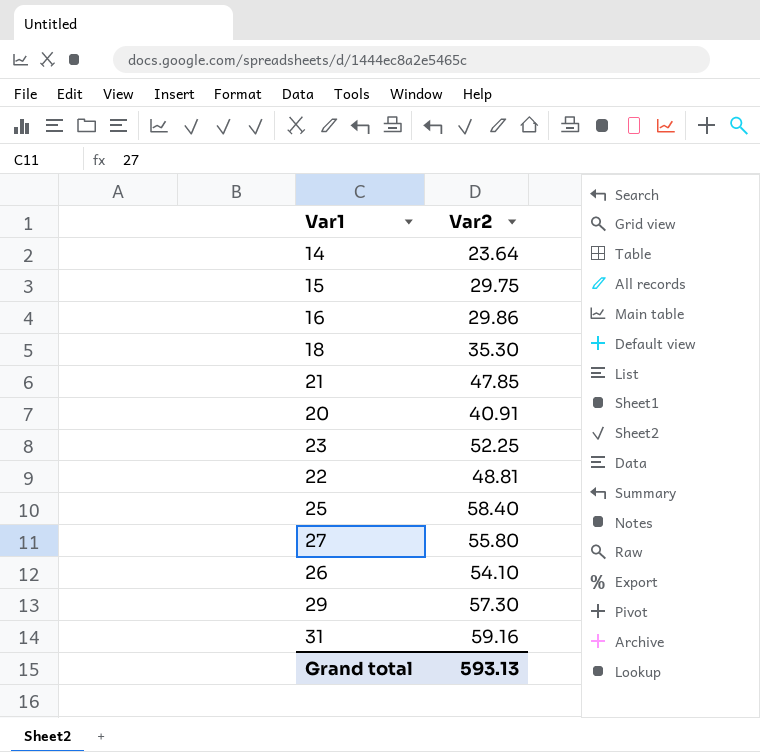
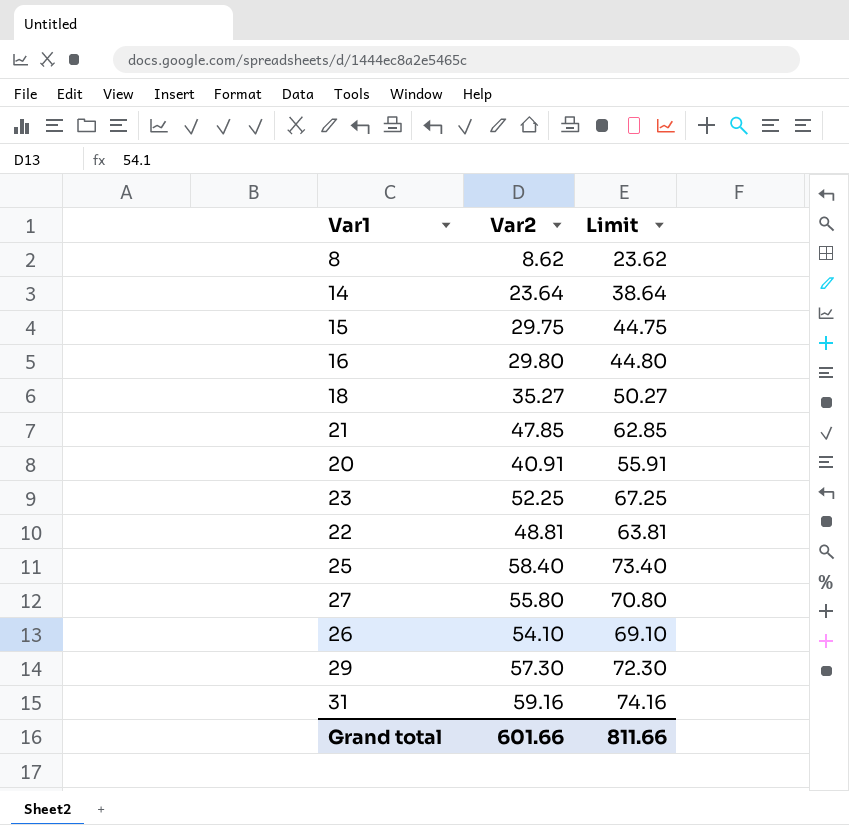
column Limit | formula: none -> [Var2] + 15
row 8: none -> 8.62 | 23.62
16 | Var2: 29.86 -> 29.80
18 | Var2: 35.30 -> 35.27
Grand total | Var2: 593.13 -> 601.66

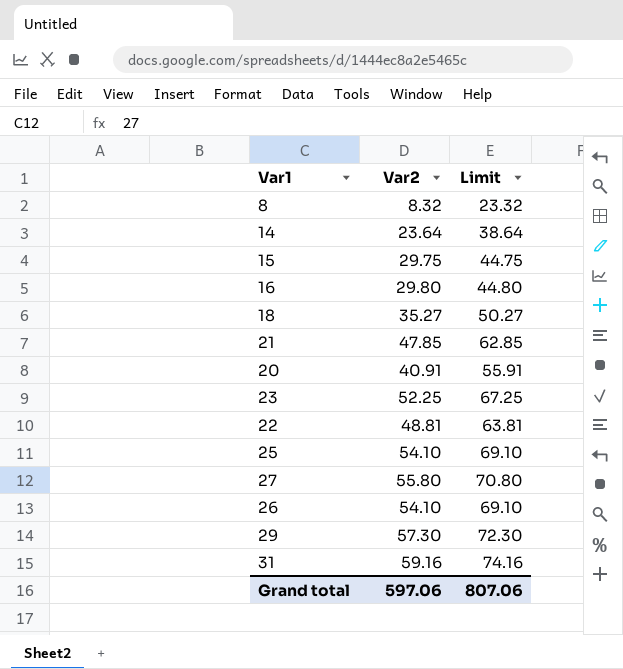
8 | Var2: 8.62 -> 8.32
8 | Limit: 23.62 -> 23.32
25 | Var2: 58.40 -> 54.10
25 | Limit: 73.40 -> 69.10
Grand total | Var2: 601.66 -> 597.06
Grand total | Limit: 811.66 -> 807.06

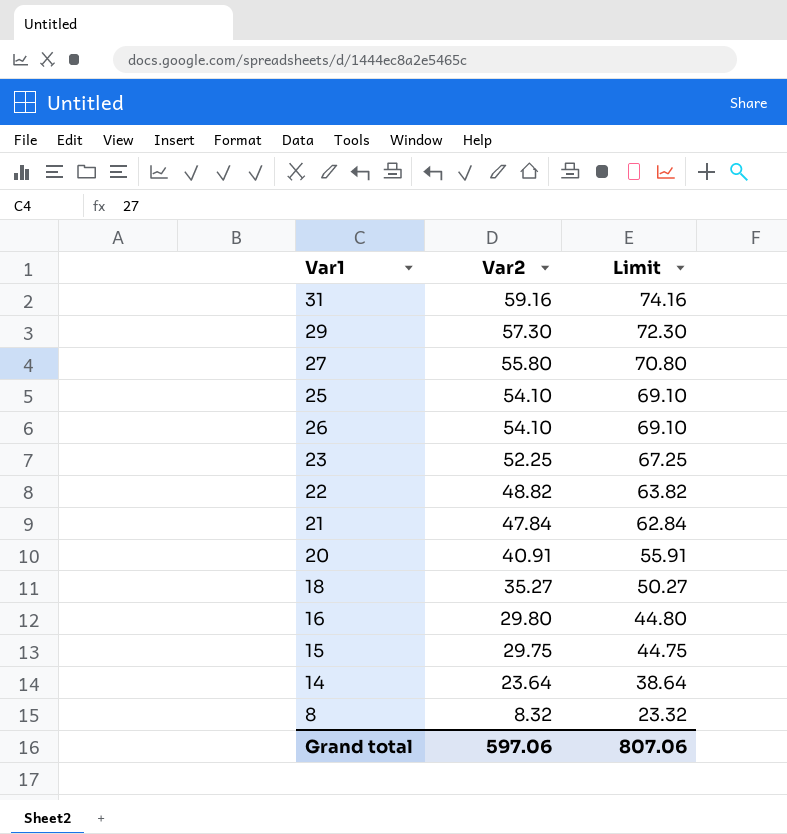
row order: none -> Var2 descending
22 | Var2: 48.81 -> 48.82
22 | Limit: 63.81 -> 63.82
21 | Var2: 47.85 -> 47.84
21 | Limit: 62.85 -> 62.84

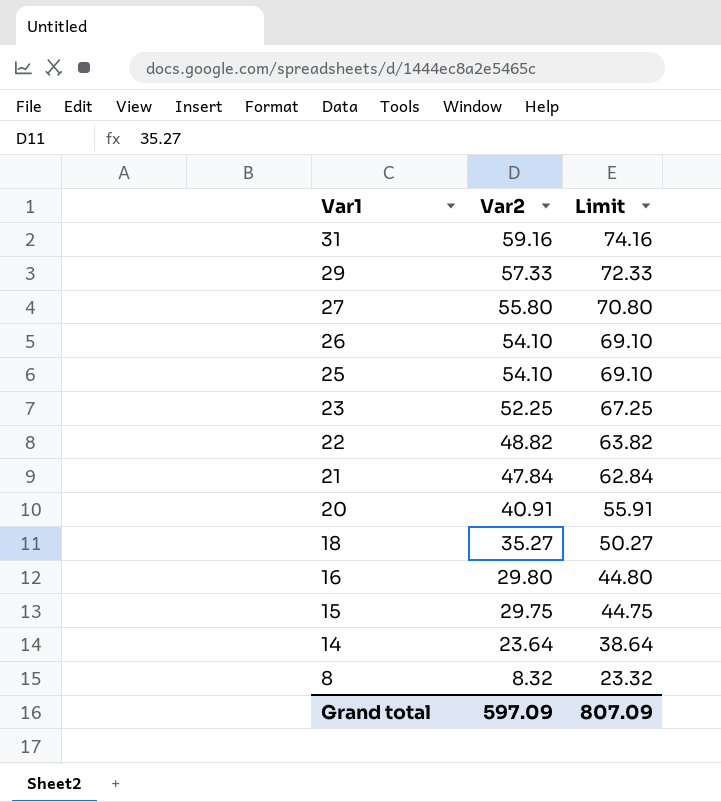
row order: Var2 descending -> Var1 descending
29 | Var2: 57.30 -> 57.33
29 | Limit: 72.30 -> 72.33
Grand total | Var2: 597.06 -> 597.09
Grand total | Limit: 807.06 -> 807.09

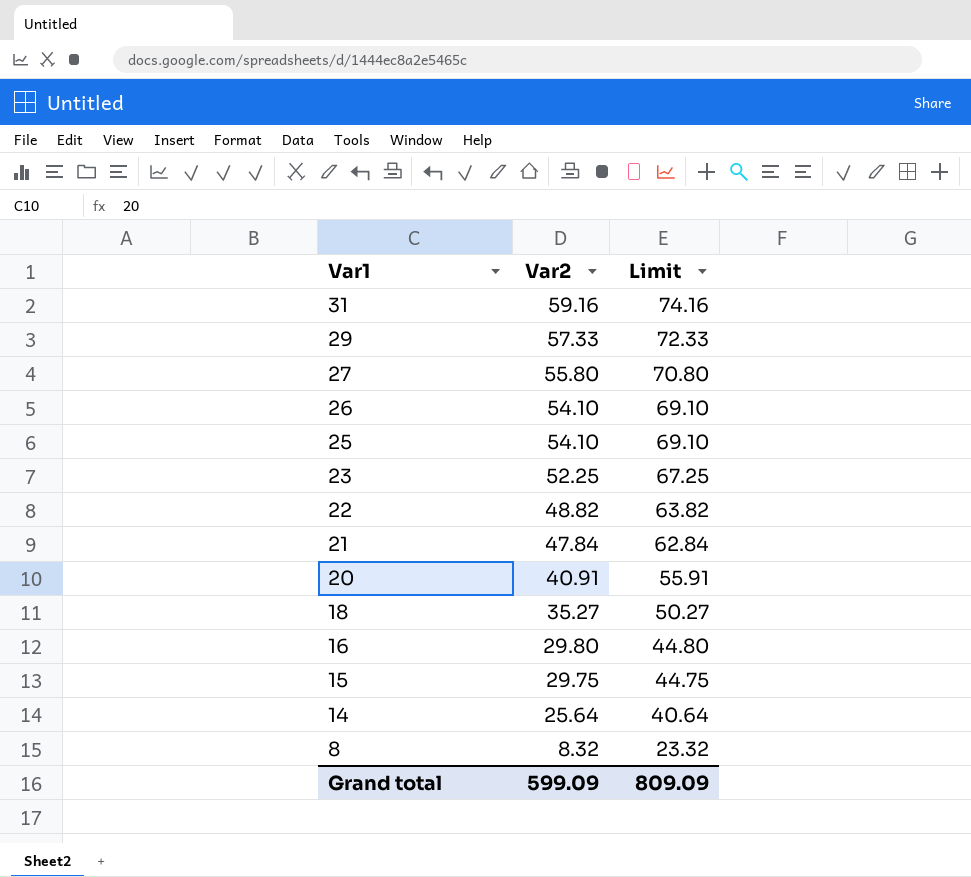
14 | Var2: 23.64 -> 25.64
14 | Limit: 38.64 -> 40.64
Grand total | Var2: 597.09 -> 599.09
Grand total | Limit: 807.09 -> 809.09

